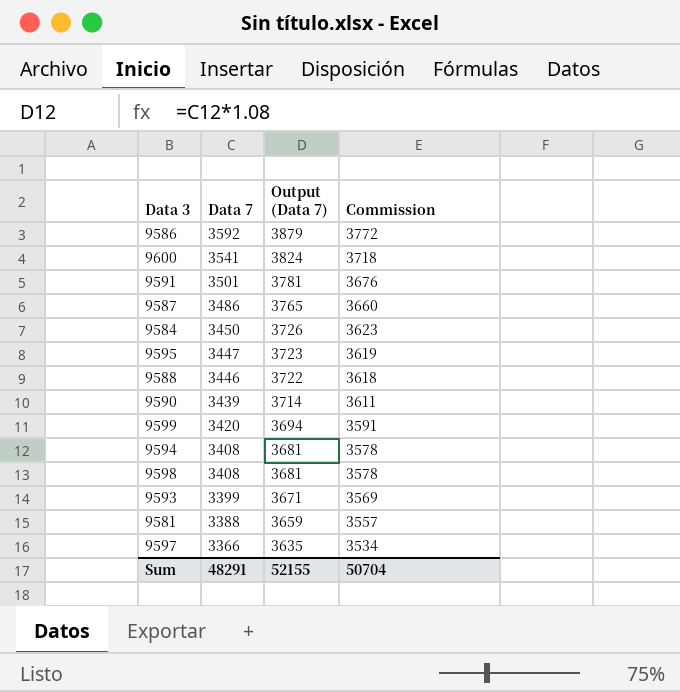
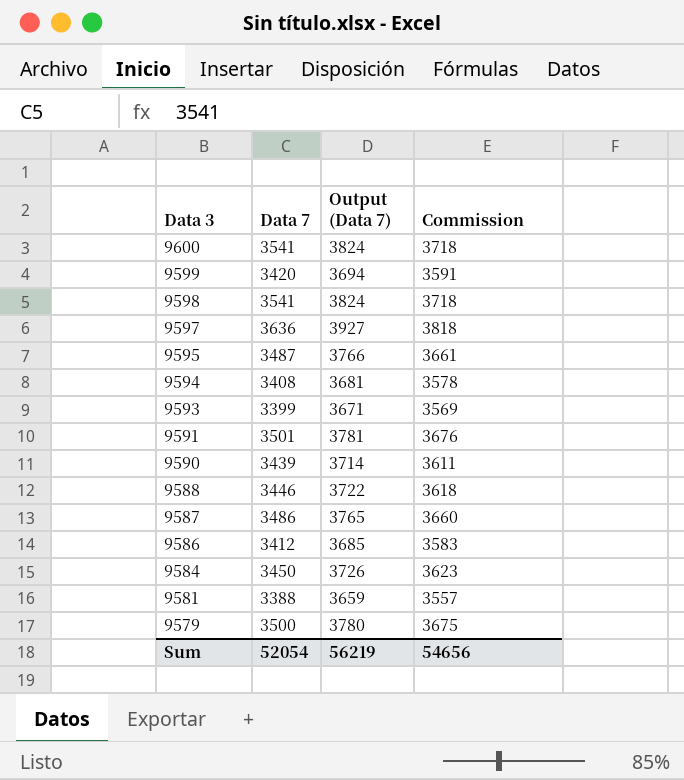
row order: Data 7 descending -> Data 3 descending
9598 | Data 7: 3408 -> 3541
9598 | Output (Data 7): 3681 -> 3824
9598 | Commission: 3578 -> 3718
9597 | Data 7: 3366 -> 3636
9597 | Output (Data 7): 3635 -> 3927
9597 | Commission: 3534 -> 3818
9595 | Data 7: 3447 -> 3487
9595 | Output (Data 7): 3723 -> 3766
9595 | Commission: 3619 -> 3661
9586 | Data 7: 3592 -> 3412
9586 | Output (Data 7): 3879 -> 3685
9586 | Commission: 3772 -> 3583
row 9579: none -> 3500 | 3780 | 3675
Sum | Data 7: 48291 -> 52054
Sum | Output (Data 7): 52155 -> 56219
Sum | Commission: 50704 -> 54656

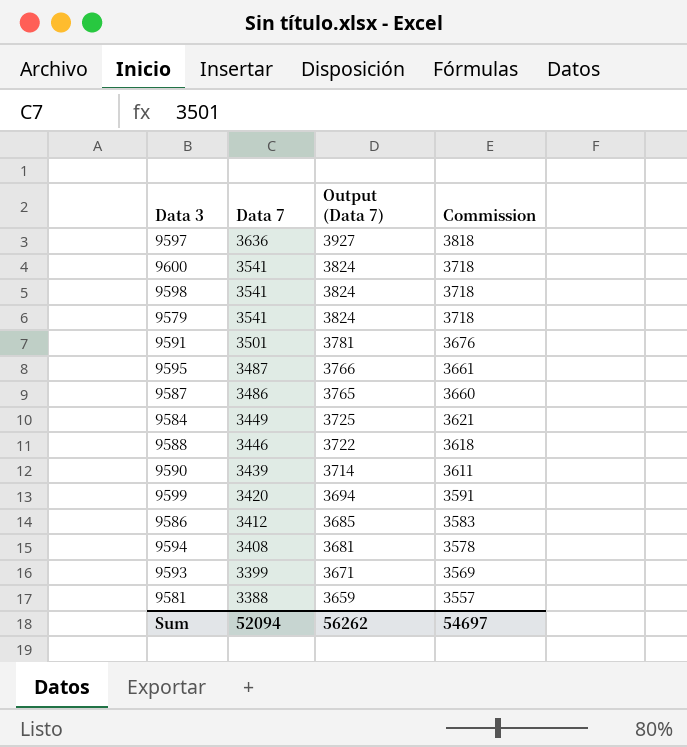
row order: Data 3 descending -> Data 7 descending
9579 | Data 7: 3500 -> 3541
9579 | Output (Data 7): 3780 -> 3824
9579 | Commission: 3675 -> 3718
9584 | Data 7: 3450 -> 3449
9584 | Output (Data 7): 3726 -> 3725
9584 | Commission: 3623 -> 3621
Sum | Data 7: 52054 -> 52094
Sum | Output (Data 7): 56219 -> 56262
Sum | Commission: 54656 -> 54697

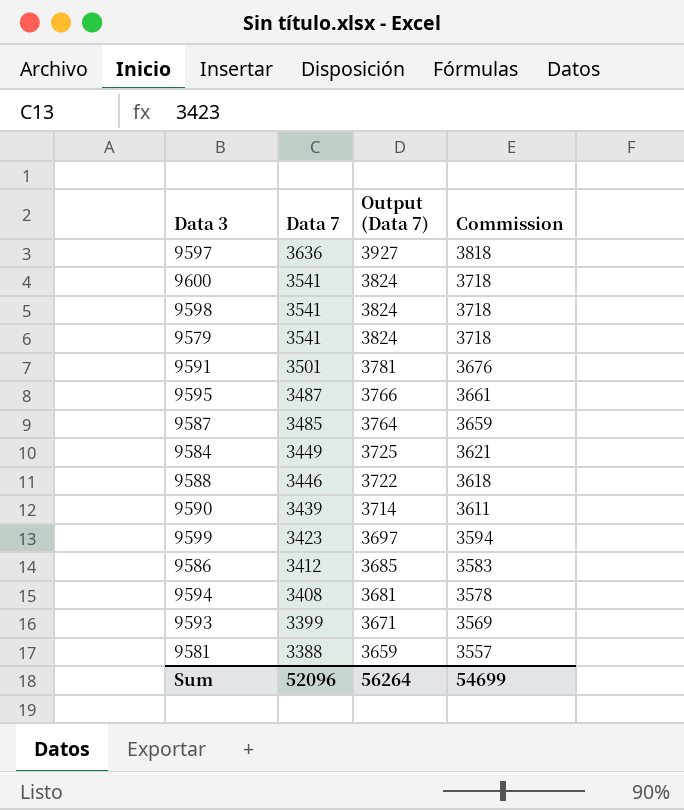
9587 | Data 7: 3486 -> 3485
9587 | Output (Data 7): 3765 -> 3764
9587 | Commission: 3660 -> 3659
9599 | Data 7: 3420 -> 3423
9599 | Output (Data 7): 3694 -> 3697
9599 | Commission: 3591 -> 3594
Sum | Data 7: 52094 -> 52096
Sum | Output (Data 7): 56262 -> 56264
Sum | Commission: 54697 -> 54699

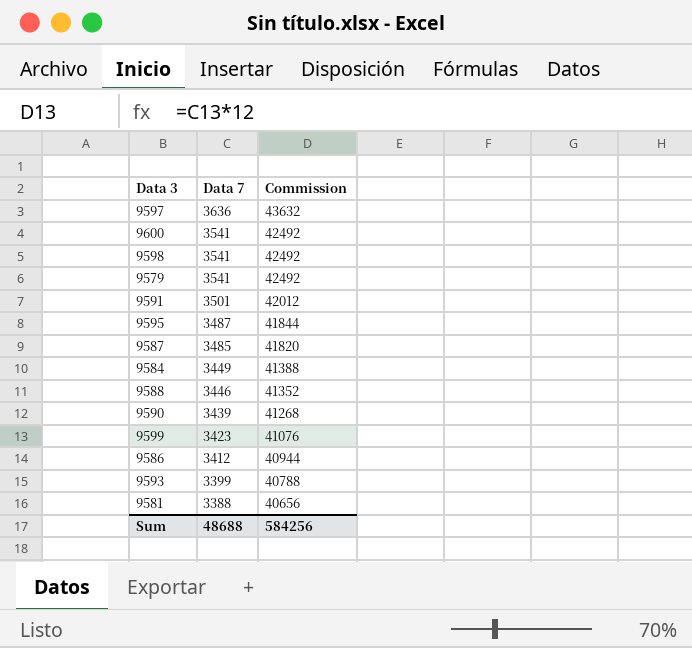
column Output (Data 7) | formula: [Data 7] * 1.08 -> none
column Commission | formula: [Data 7] * 1.05 -> [Data 7] * 12
row 9594: 3408 | 3681 | 3578 -> none
Sum | Data 7: 52096 -> 48688
Sum | Commission: 54699 -> 584256

